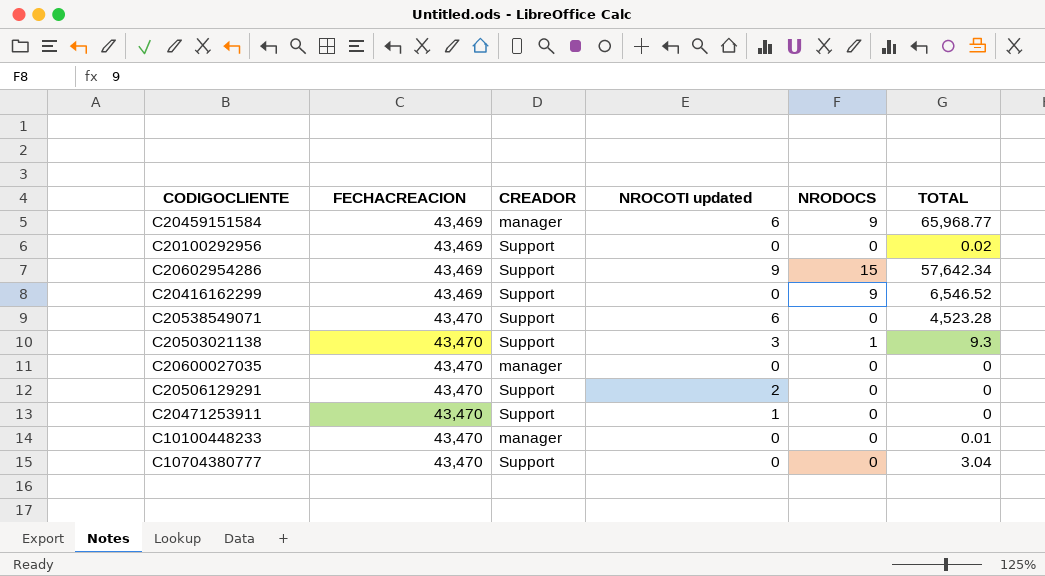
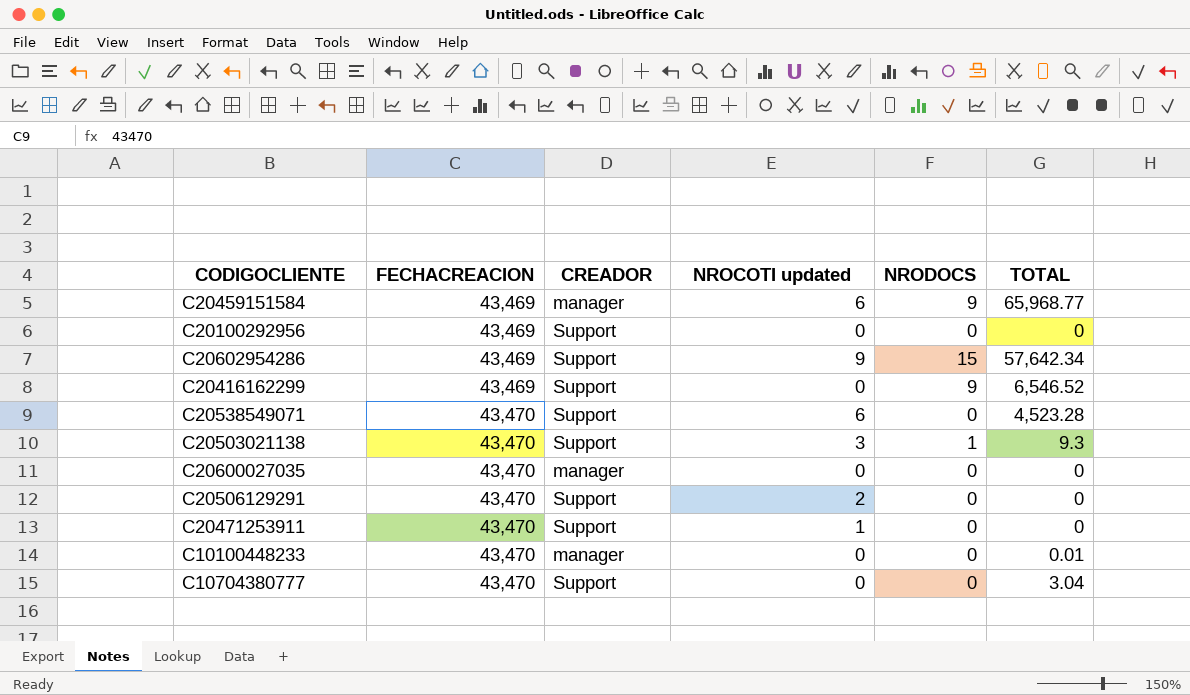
C20100292956 | TOTAL: 0.02 -> 0

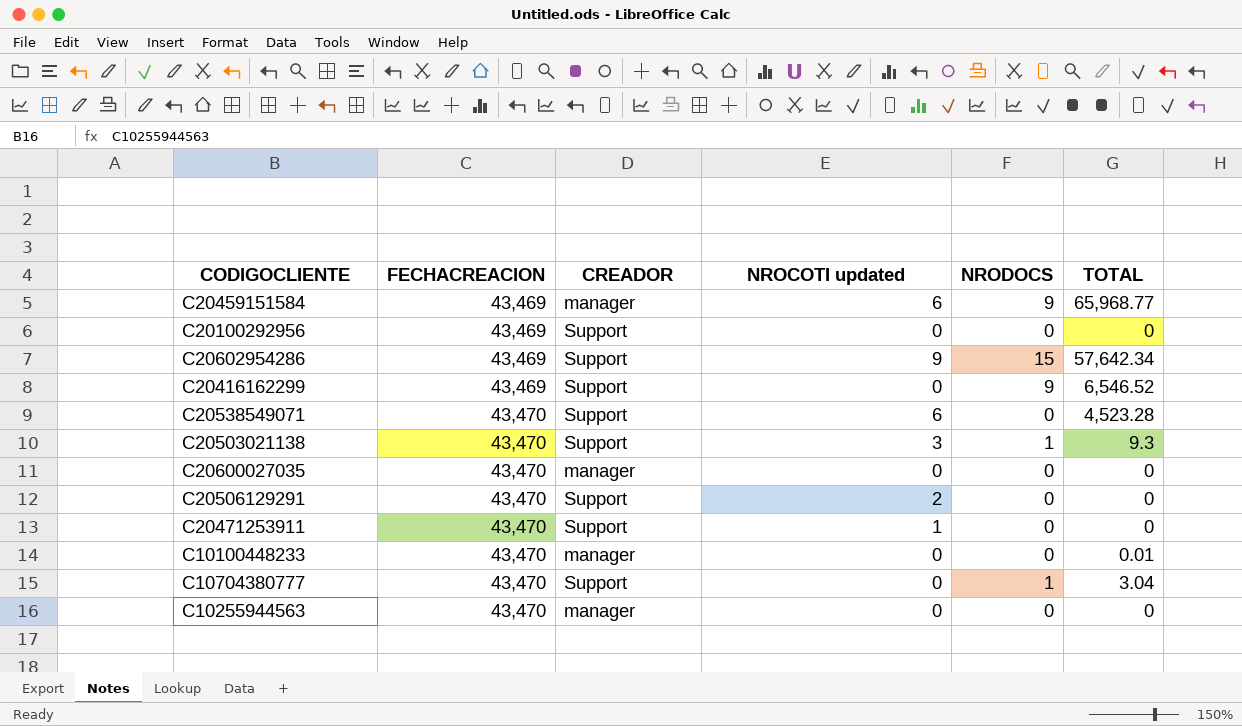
C10704380777 | NRODOCS: 0 -> 1
row C10255944563: none -> 43,470 | manager | 0 | 0 | 0

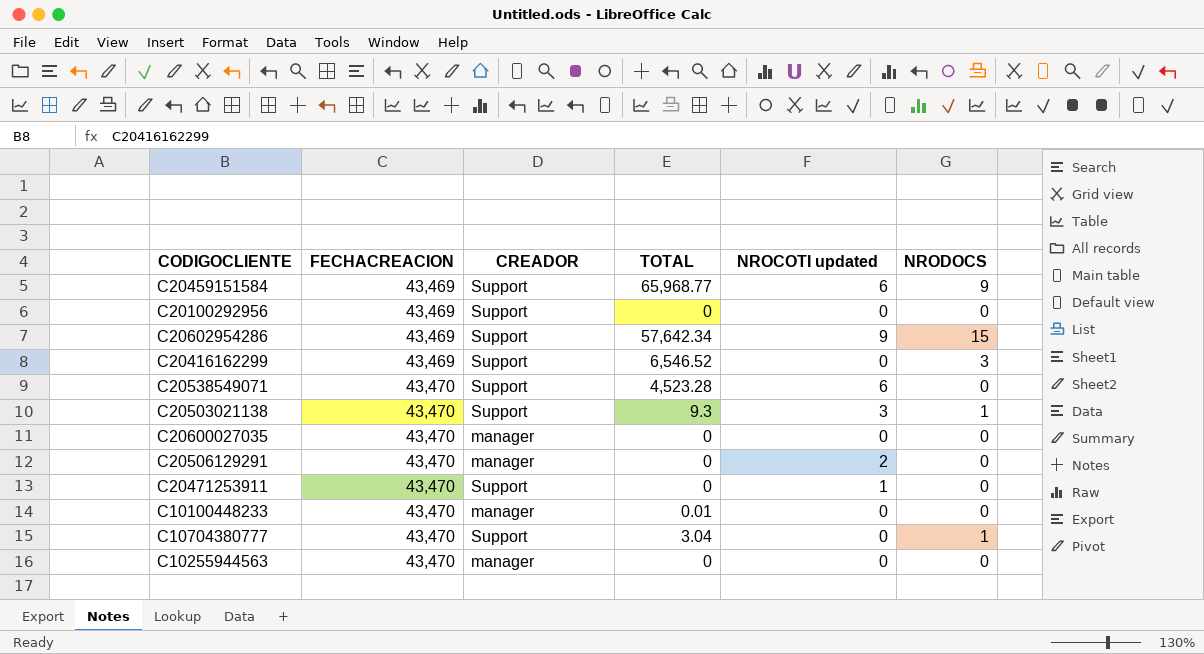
column TOTAL | position: 6 -> 4
C20459151584 | CREADOR: manager -> Support
C20416162299 | NRODOCS: 9 -> 3
C20506129291 | CREADOR: Support -> manager

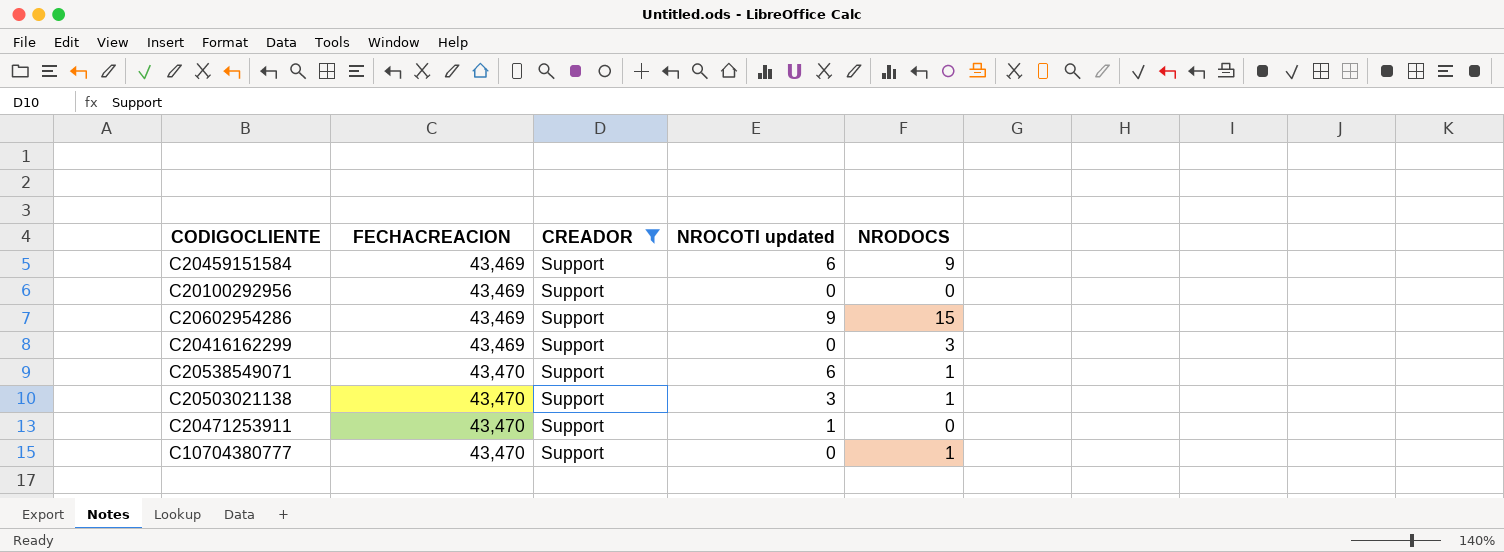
filter: none -> CREADOR = Support
column TOTAL | position: 4 -> none
C20538549071 | NRODOCS: 0 -> 1

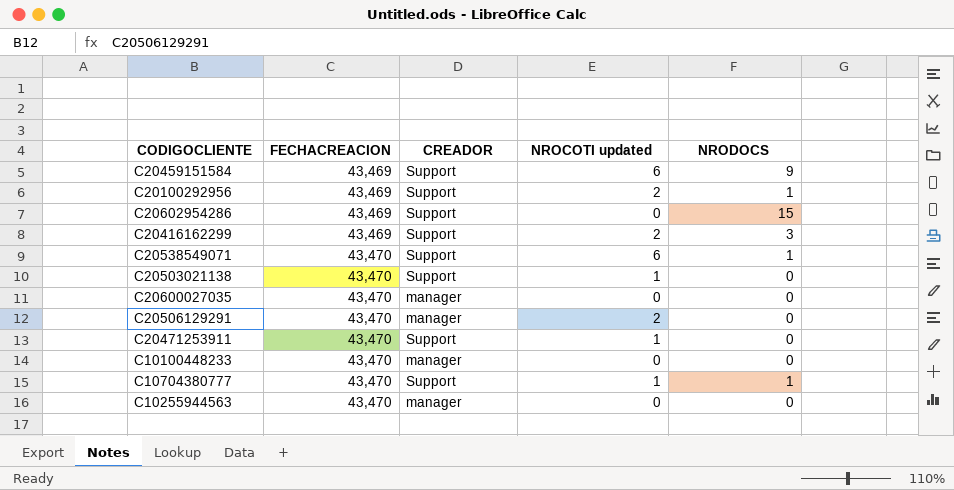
filter: CREADOR = Support -> none
C20100292956 | NROCOTI updated: 0 -> 2
C20100292956 | NRODOCS: 0 -> 1
C20602954286 | NROCOTI updated: 9 -> 0
C20416162299 | NROCOTI updated: 0 -> 2
C20503021138 | NROCOTI updated: 3 -> 1
C20503021138 | NRODOCS: 1 -> 0
C10704380777 | NROCOTI updated: 0 -> 1

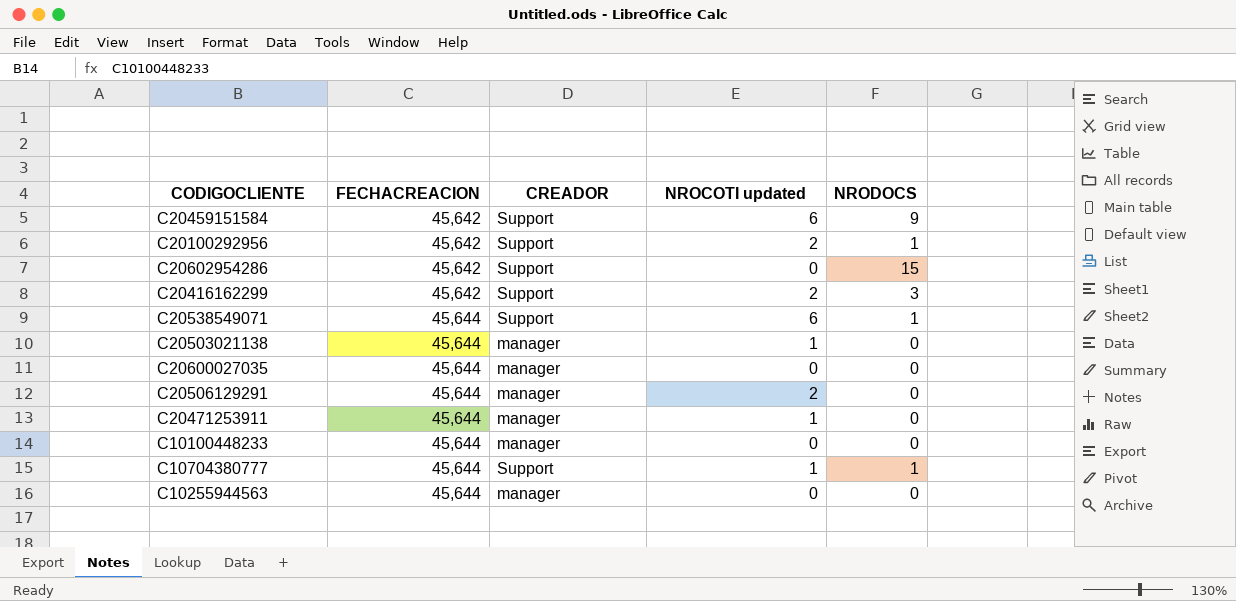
C20459151584 | FECHACREACION: 43,469 -> 45,642
C20100292956 | FECHACREACION: 43,469 -> 45,642
C20602954286 | FECHACREACION: 43,469 -> 45,642
C20416162299 | FECHACREACION: 43,469 -> 45,642
C20538549071 | FECHACREACION: 43,470 -> 45,644
C20503021138 | FECHACREACION: 43,470 -> 45,644
C20503021138 | CREADOR: Support -> manager
C20600027035 | FECHACREACION: 43,470 -> 45,644
C20506129291 | FECHACREACION: 43,470 -> 45,644
C20471253911 | FECHACREACION: 43,470 -> 45,644
C20471253911 | CREADOR: Support -> manager
C10100448233 | FECHACREACION: 43,470 -> 45,644
C10704380777 | FECHACREACION: 43,470 -> 45,644
C10255944563 | FECHACREACION: 43,470 -> 45,644

